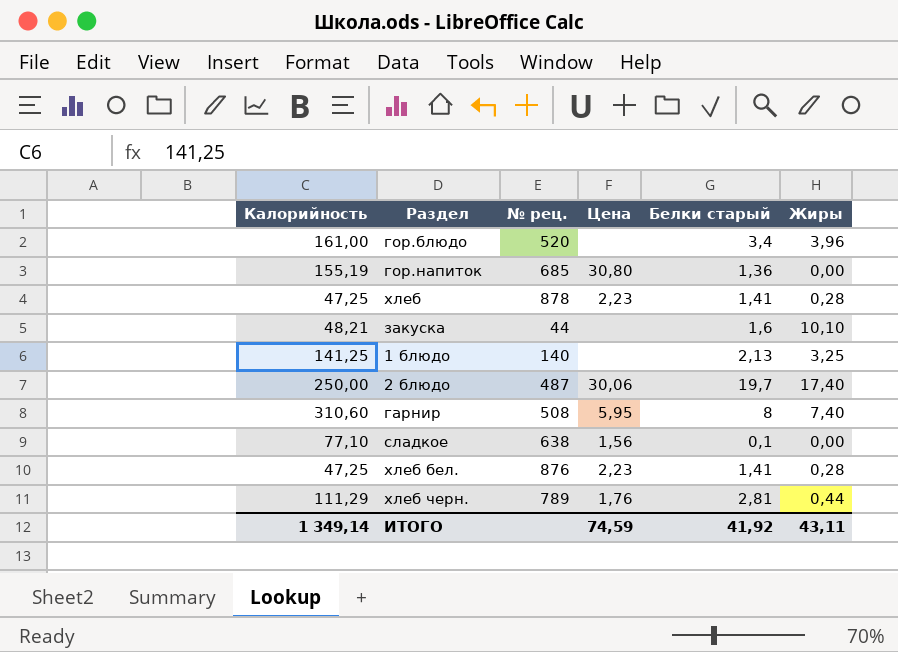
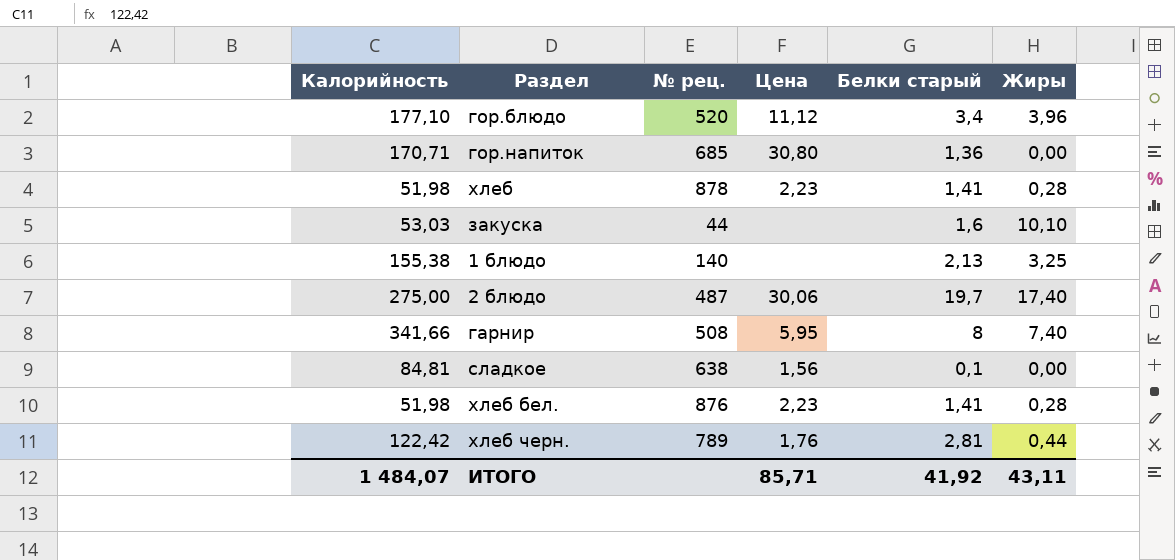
гор.блюдо | Калорийность: 161,00 -> 177,10
гор.блюдо | Цена: none -> 11,12
гор.напиток | Калорийность: 155,19 -> 170,71
хлеб | Калорийность: 47,25 -> 51,98
закуска | Калорийность: 48,21 -> 53,03
1 блюдо | Калорийность: 141,25 -> 155,38
2 блюдо | Калорийность: 250,00 -> 275,00
гарнир | Калорийность: 310,60 -> 341,66
сладкое | Калорийность: 77,10 -> 84,81
хлеб бел. | Калорийность: 47,25 -> 51,98
хлеб черн. | Калорийность: 111,29 -> 122,42
ИТОГО | Калорийность: 1 349,14 -> 1 484,07
ИТОГО | Цена: 74,59 -> 85,71

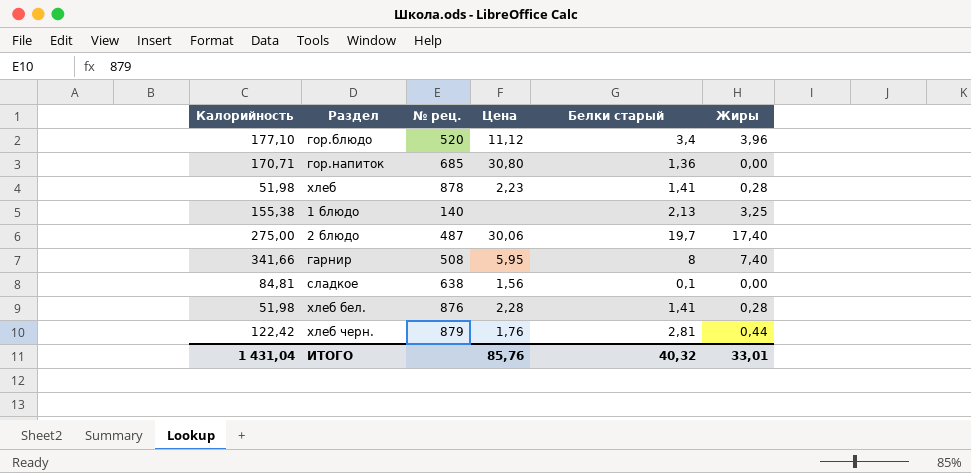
row закуска: 53,03 | 44 | none | 1,6 | 10,10 -> none
хлеб бел. | Цена: 2,23 -> 2,28
хлеб черн. | № рец.: 789 -> 879
ИТОГО | Калорийность: 1 484,07 -> 1 431,04
ИТОГО | Цена: 85,71 -> 85,76
ИТОГО | Белки старый: 41,92 -> 40,32
ИТОГО | Жиры: 43,11 -> 33,01

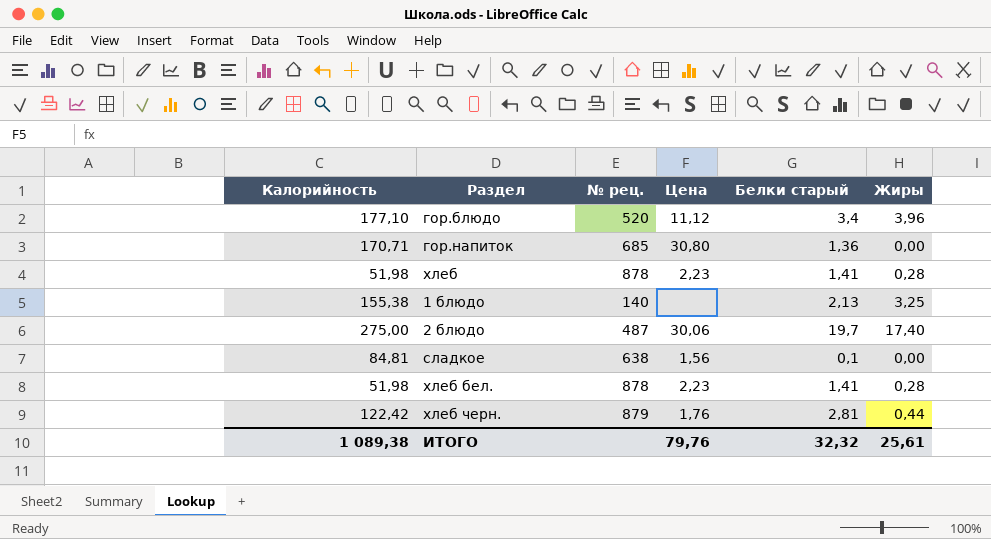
row гарнир: 341,66 | 508 | 5,95 | 8 | 7,40 -> none
хлеб бел. | № рец.: 876 -> 878
хлеб бел. | Цена: 2,28 -> 2,23
ИТОГО | Калорийность: 1 431,04 -> 1 089,38
ИТОГО | Цена: 85,76 -> 79,76
ИТОГО | Белки старый: 40,32 -> 32,32
ИТОГО | Жиры: 33,01 -> 25,61

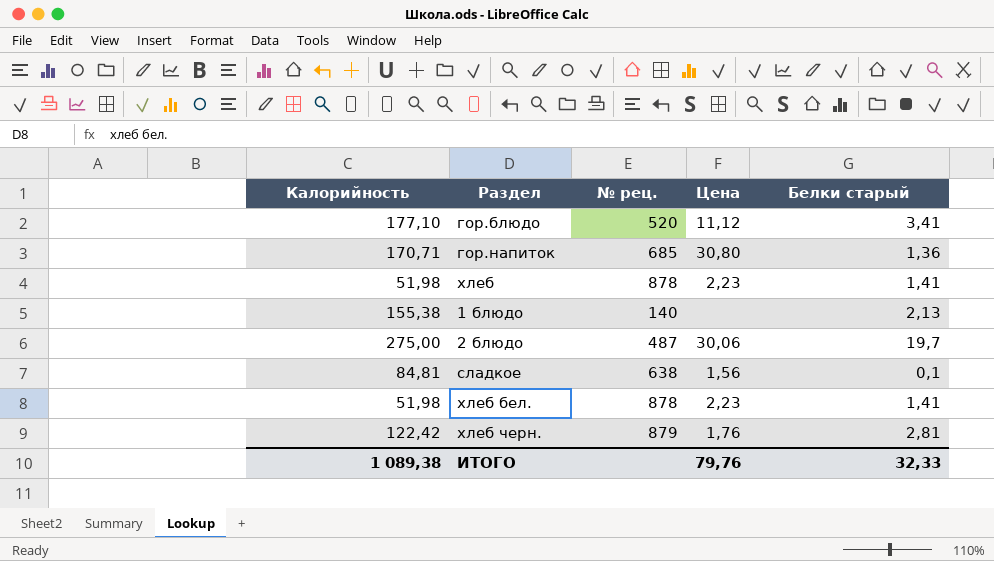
column Жиры | position: 6 -> none
гор.блюдо | Белки старый: 3,4 -> 3,41
ИТОГО | Белки старый: 32,32 -> 32,33

